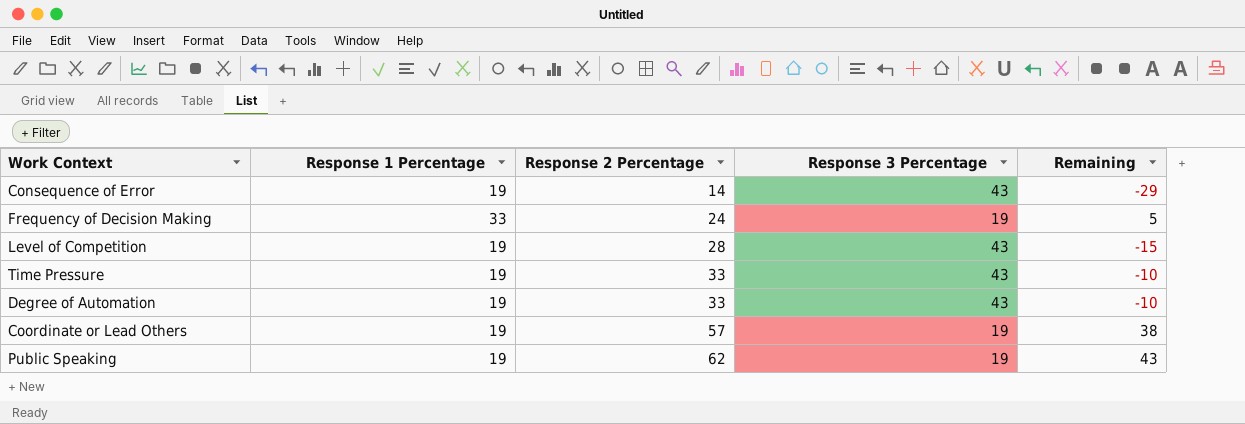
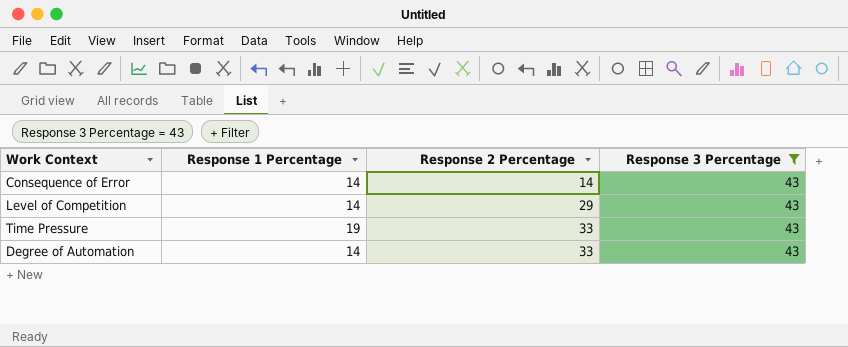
filter: none -> Response 3 Percentage = 43
column Remaining | formula: [Response 2 Percentage] - [Response 3 Percentage] -> none
Consequence of Error | Response 1 Percentage: 19 -> 14
Level of Competition | Response 1 Percentage: 19 -> 14
Level of Competition | Response 2 Percentage: 28 -> 29
Degree of Automation | Response 1 Percentage: 19 -> 14

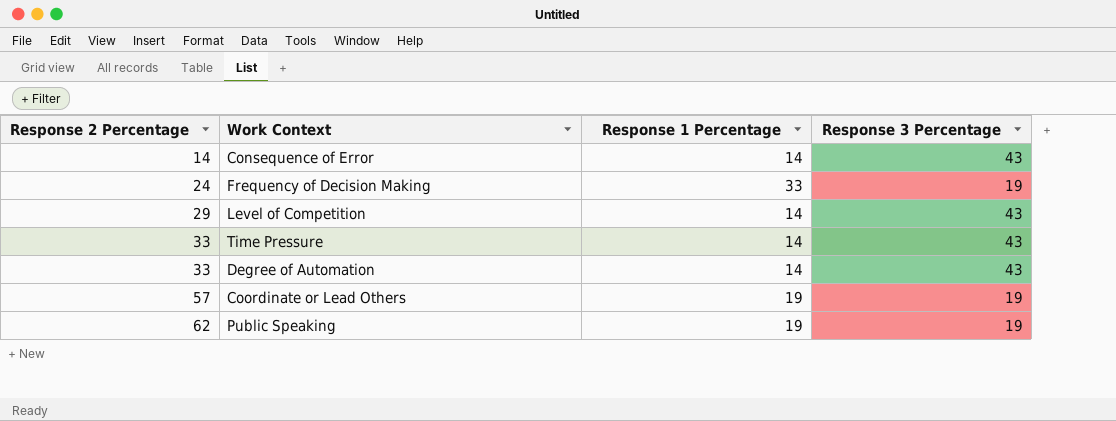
filter: Response 3 Percentage = 43 -> none
column Response 2 Percentage | position: 3 -> 1
Time Pressure | Response 1 Percentage: 19 -> 14

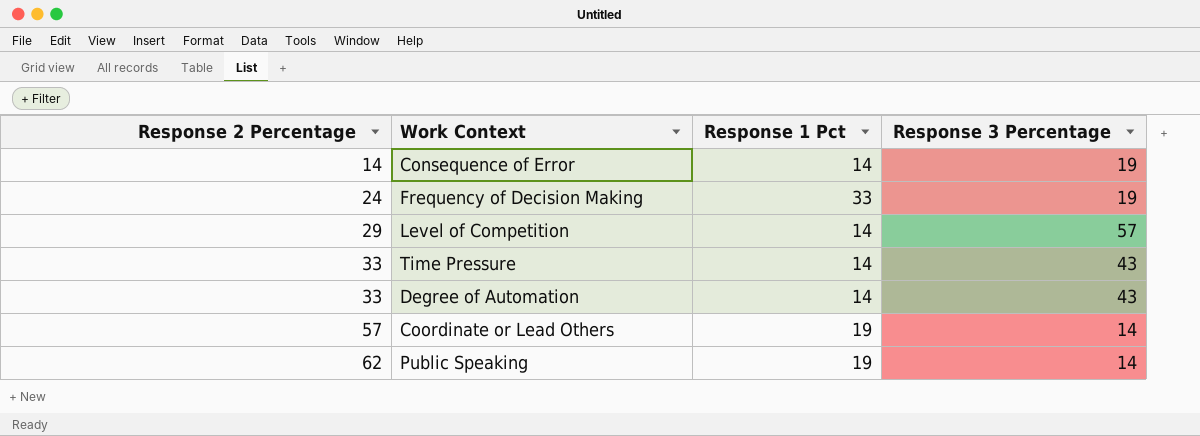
column name: Response 1 Percentage -> Response 1 Pct
Consequence of Error | Response 3 Percentage: 43 -> 19
Level of Competition | Response 3 Percentage: 43 -> 57
Coordinate or Lead Others | Response 3 Percentage: 19 -> 14
Public Speaking | Response 3 Percentage: 19 -> 14

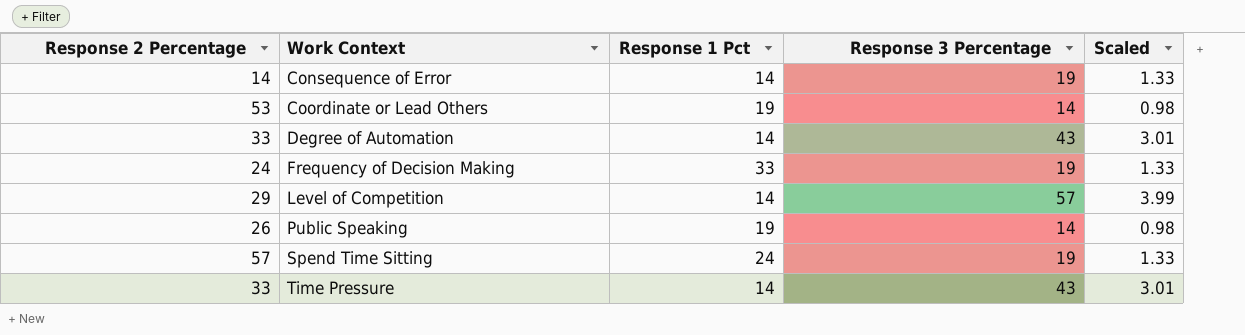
row order: Response 2 Percentage ascending -> Work Context ascending
column Scaled | formula: none -> [Response 3 Percentage] * 0.07
Coordinate or Lead Others | Response 2 Percentage: 57 -> 53
Public Speaking | Response 2 Percentage: 62 -> 26
row Spend Time Sitting: none -> 57 | 24 | 19 | 1.33

